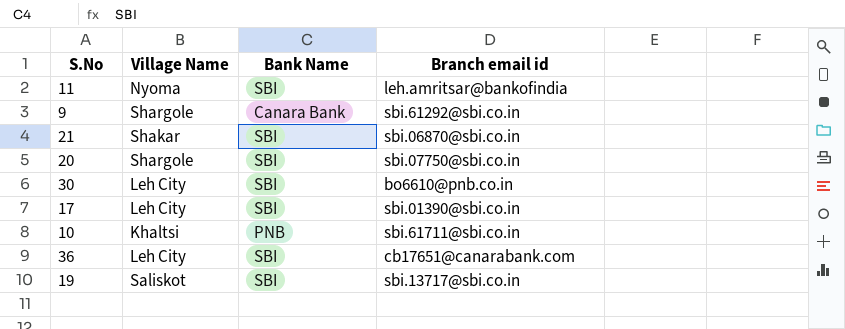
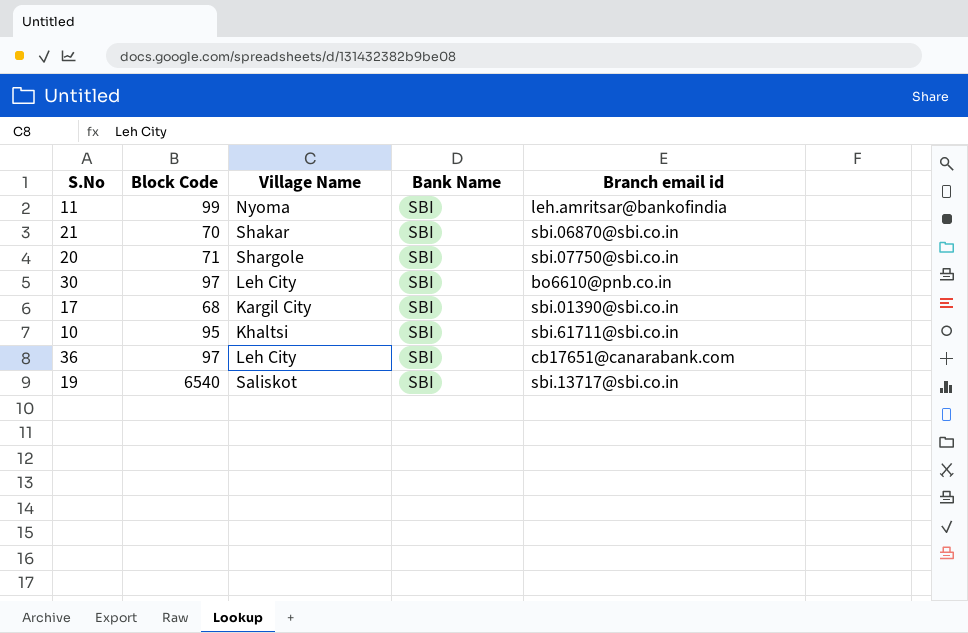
column Block Code | position: none -> 2
row 9: Shargole | Canara Bank | sbi.61292@sbi.co.in -> none
17 | Village Name: Leh City -> Kargil City
10 | Bank Name: PNB -> SBI

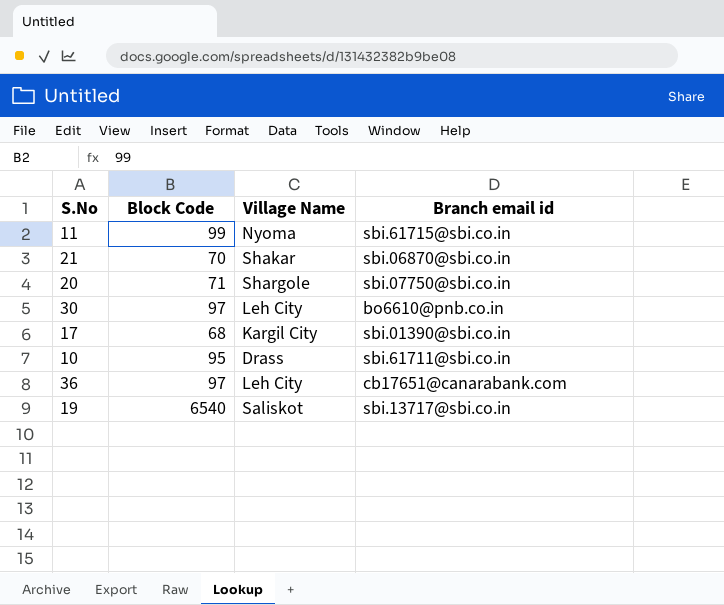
column Bank Name | position: 4 -> none
11 | Branch email id: leh.amritsar@bankofindia -> sbi.61715@sbi.co.in
10 | Village Name: Khaltsi -> Drass

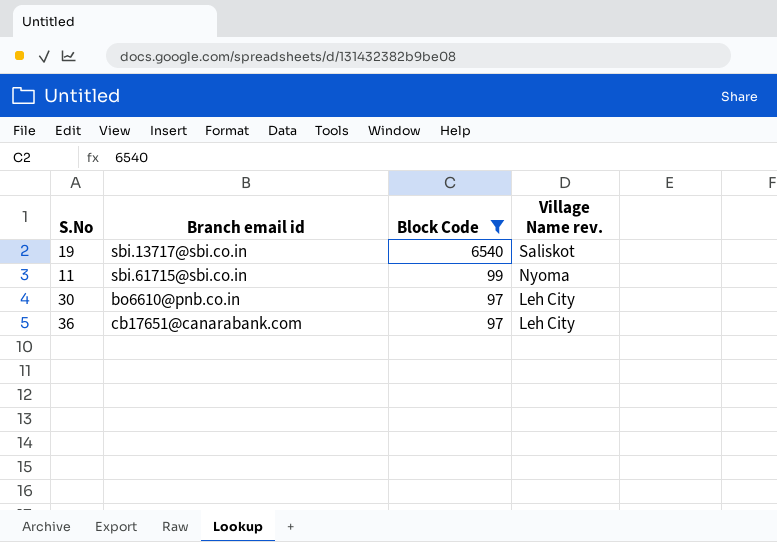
filter: none -> Block Code >= 97
row order: none -> Block Code descending
column Branch email id | position: 4 -> 2
column name: Village Name -> Village Name rev.

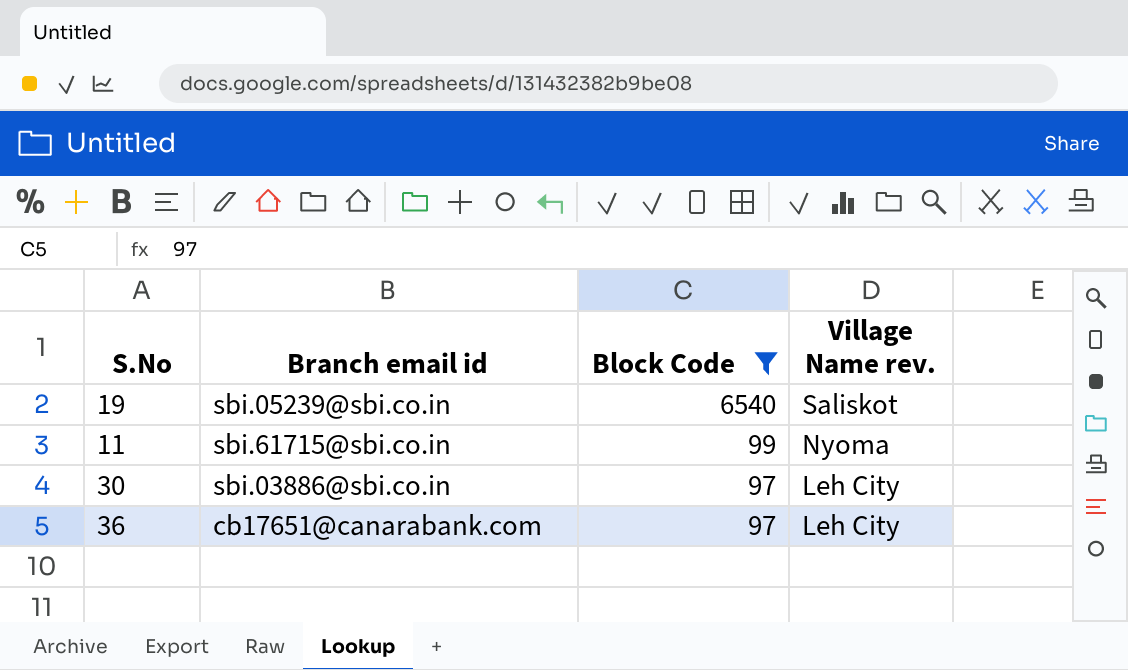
19 | Branch email id: sbi.13717@sbi.co.in -> sbi.05239@sbi.co.in
30 | Branch email id: bo6610@pnb.co.in -> sbi.03886@sbi.co.in

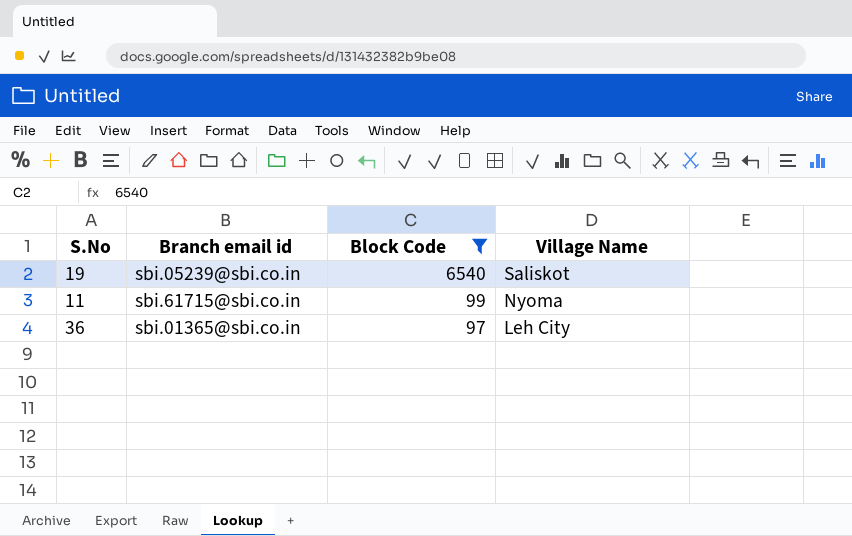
column name: Village Name rev. -> Village Name
row 30: sbi.03886@sbi.co.in | 97 | Leh City -> none
36 | Branch email id: cb17651@canarabank.com -> sbi.01365@sbi.co.in

